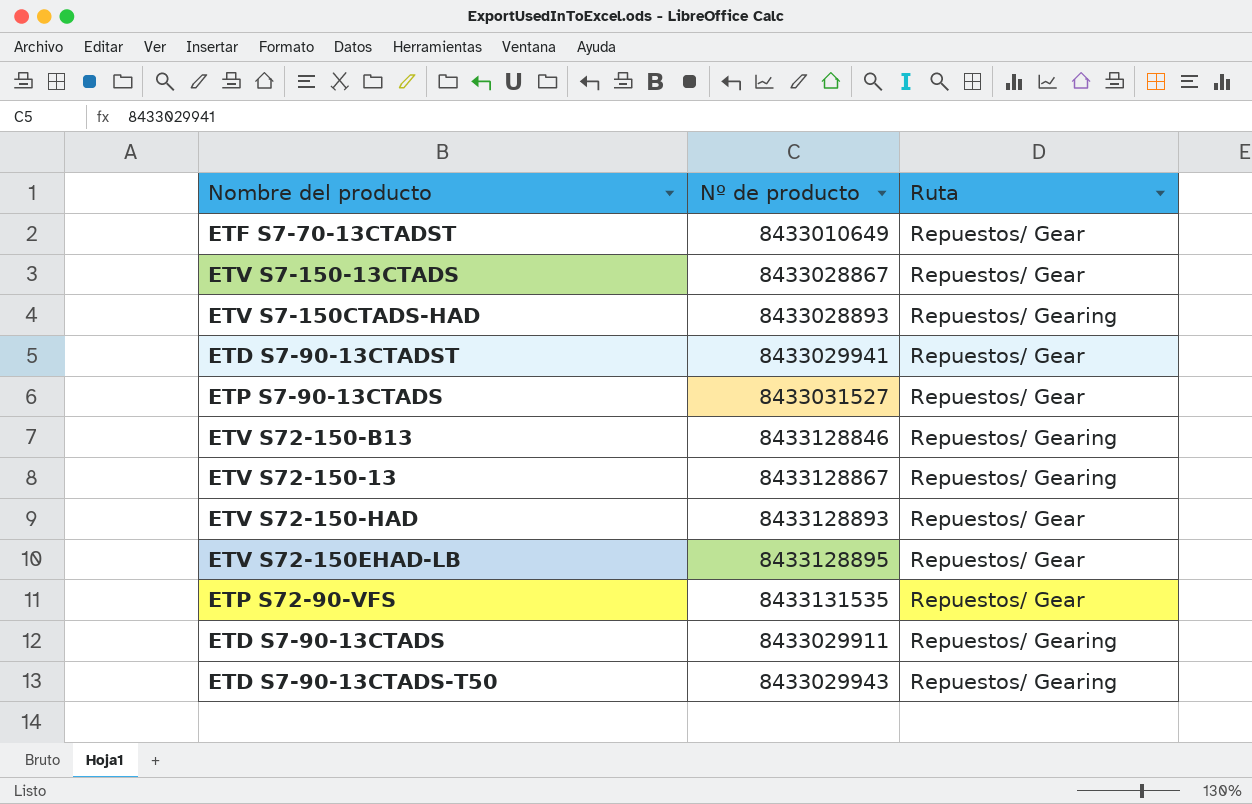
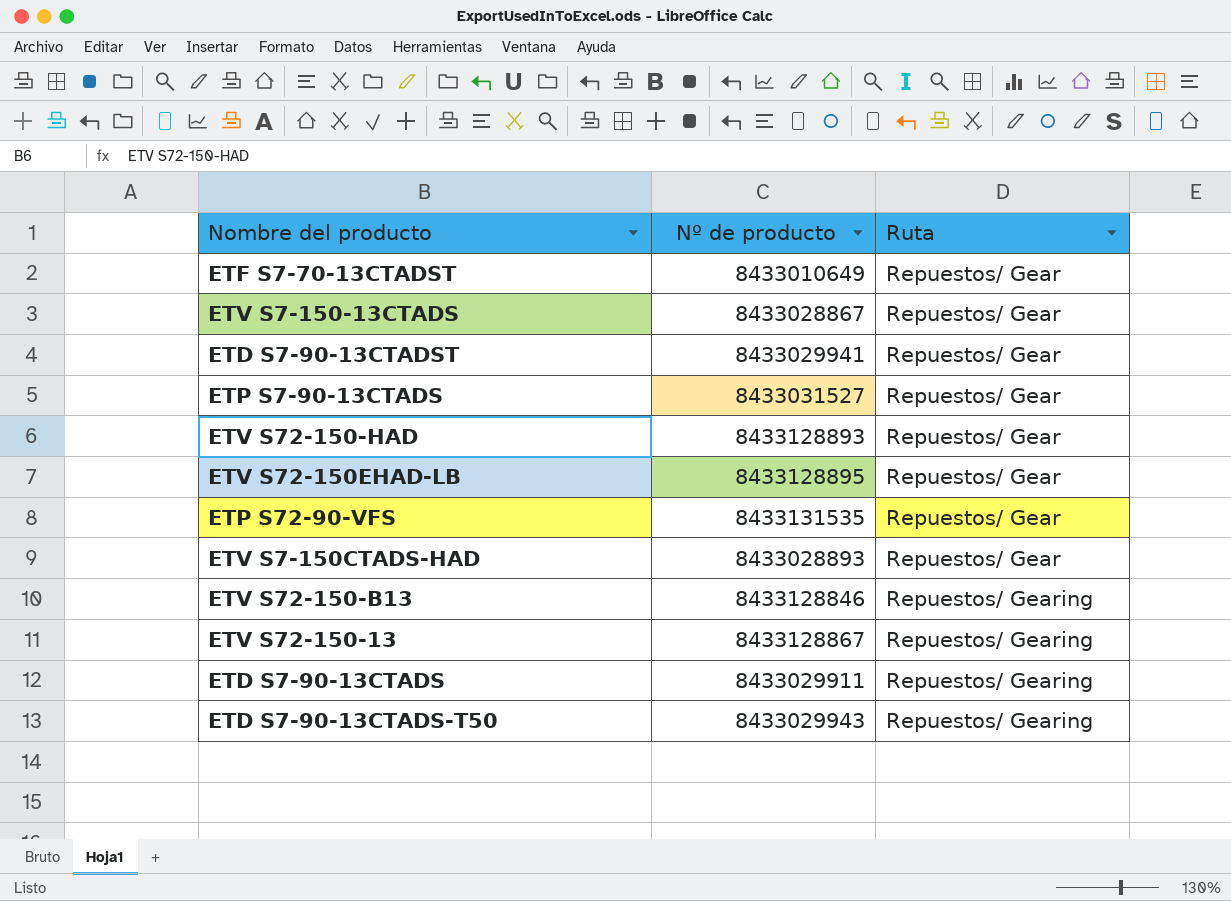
row order: none -> Ruta ascending
ETV S7-150CTADS-HAD | Ruta: Repuestos/ Gearing -> Repuestos/ Gear

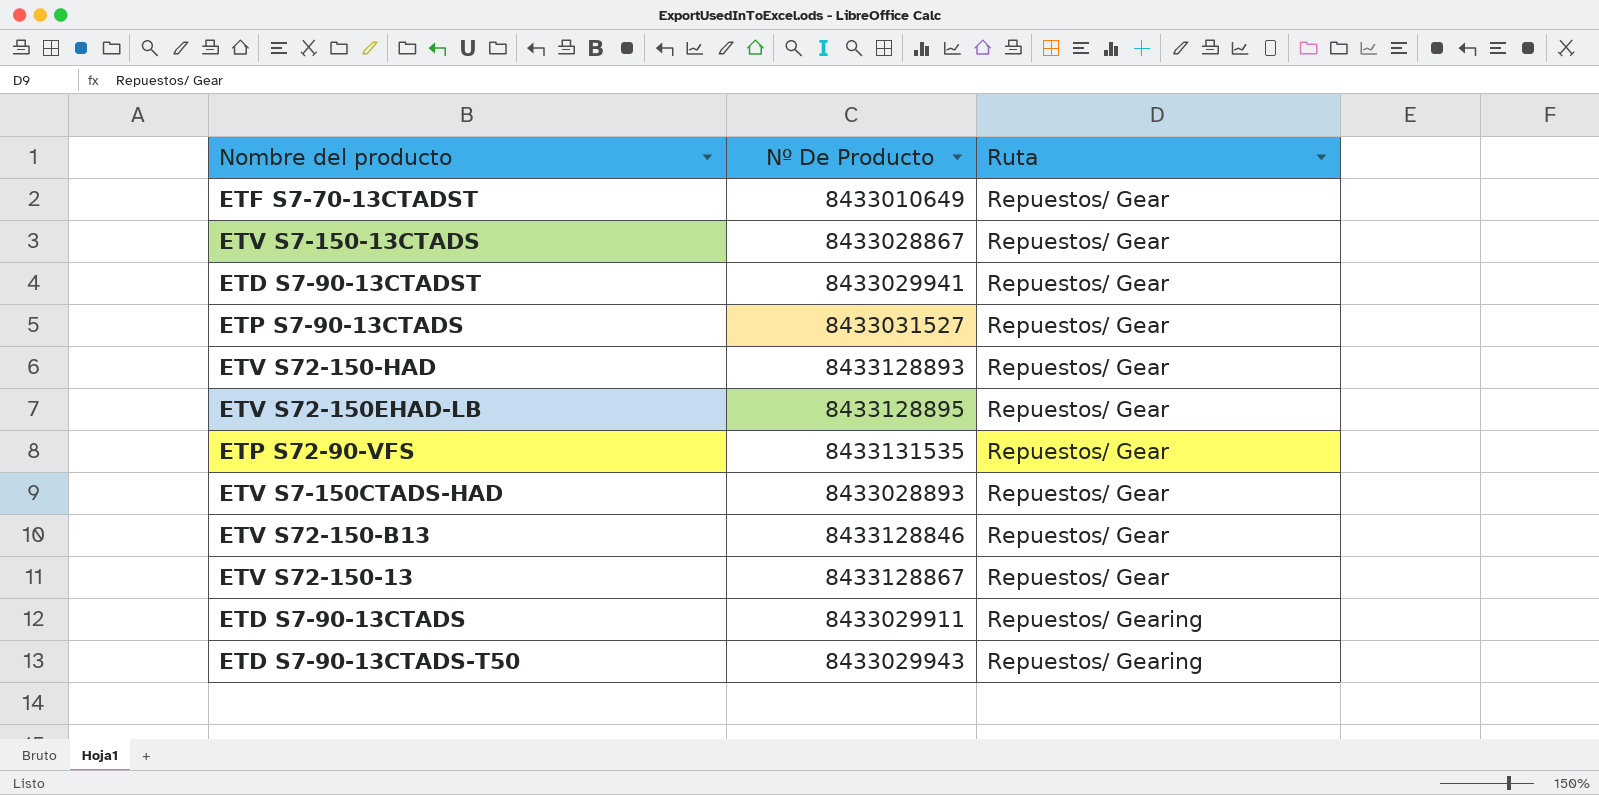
column name: Nº de producto -> Nº De Producto
ETV S72-150-B13 | Ruta: Repuestos/ Gearing -> Repuestos/ Gear
ETV S72-150-13 | Ruta: Repuestos/ Gearing -> Repuestos/ Gear

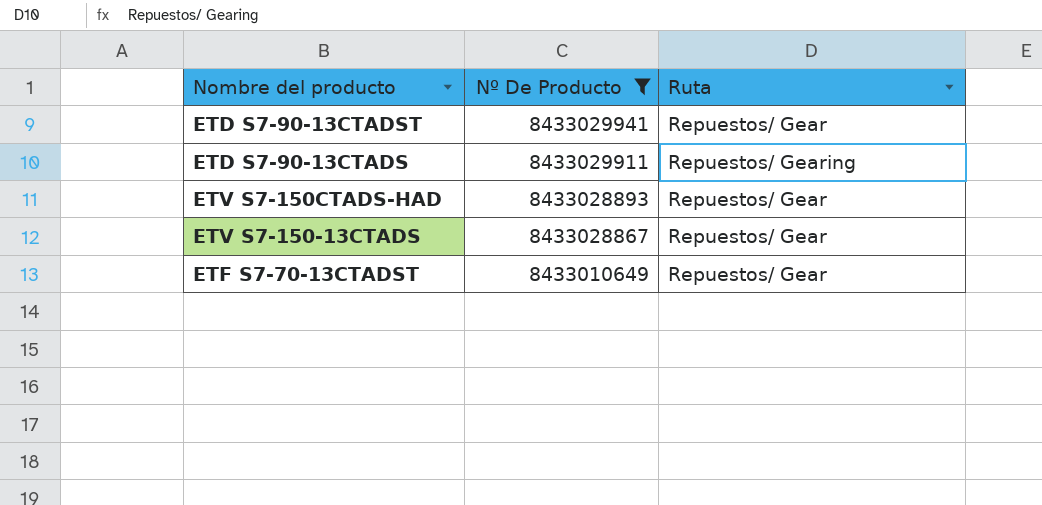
filter: none -> Nº De Producto <= 8433029941
row order: Ruta ascending -> Nº De Producto descending

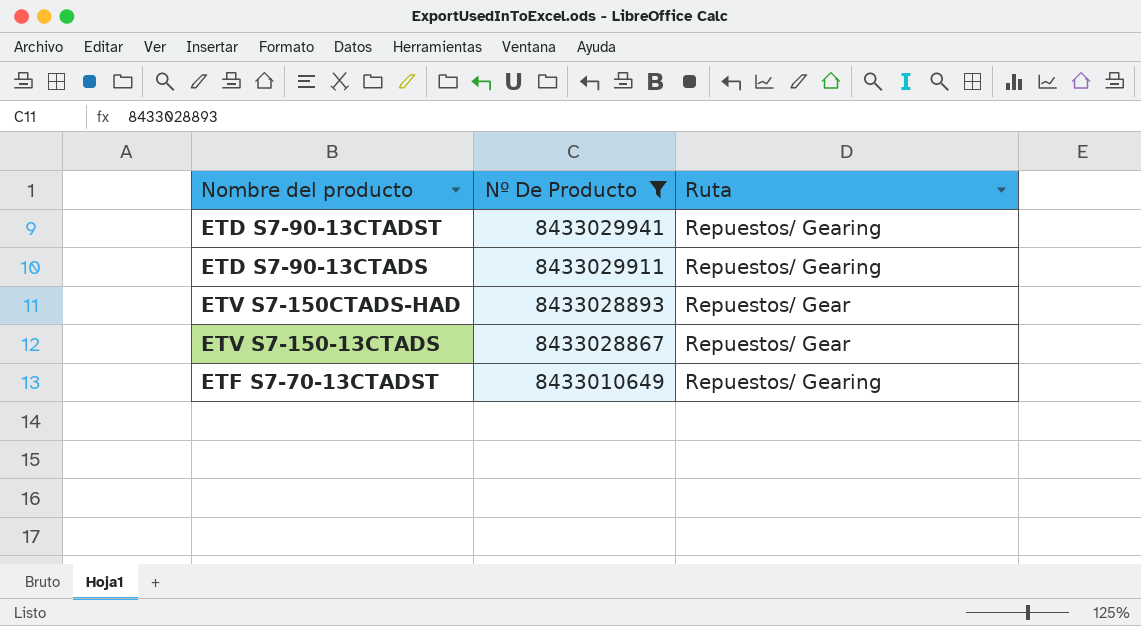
ETD S7-90-13CTADST | Ruta: Repuestos/ Gear -> Repuestos/ Gearing
ETF S7-70-13CTADST | Ruta: Repuestos/ Gear -> Repuestos/ Gearing

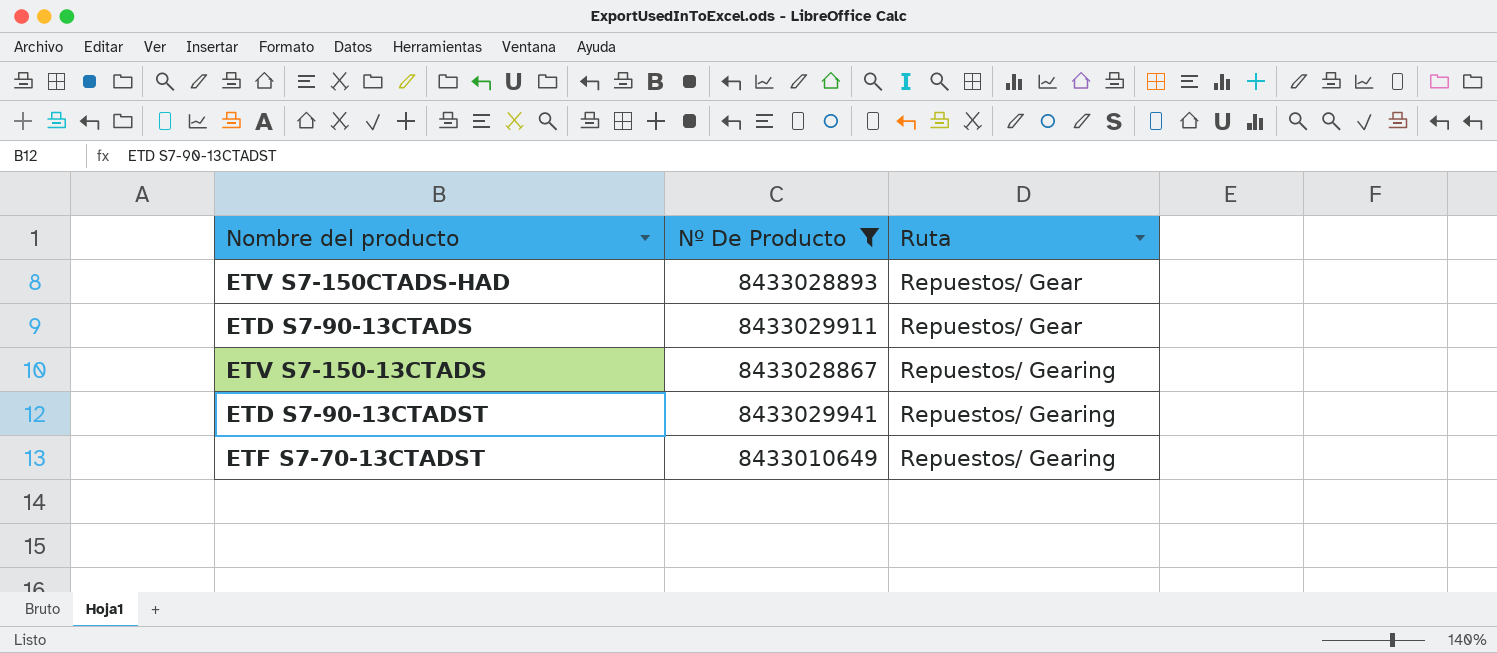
row order: Nº De Producto descending -> Ruta ascending
ETD S7-90-13CTADS | Ruta: Repuestos/ Gearing -> Repuestos/ Gear
ETV S7-150-13CTADS | Ruta: Repuestos/ Gear -> Repuestos/ Gearing

